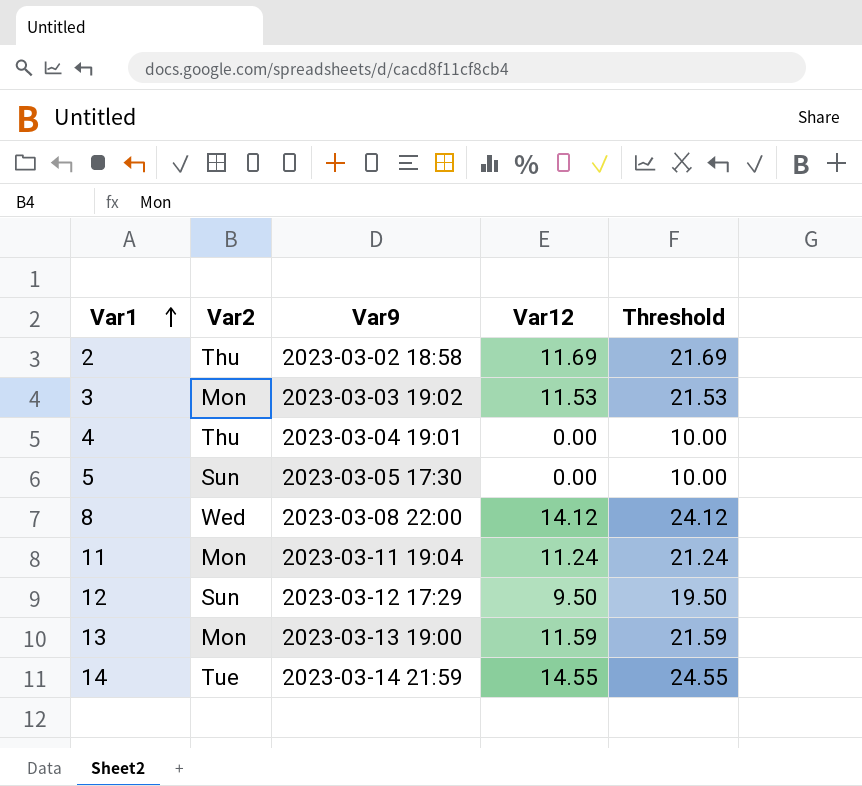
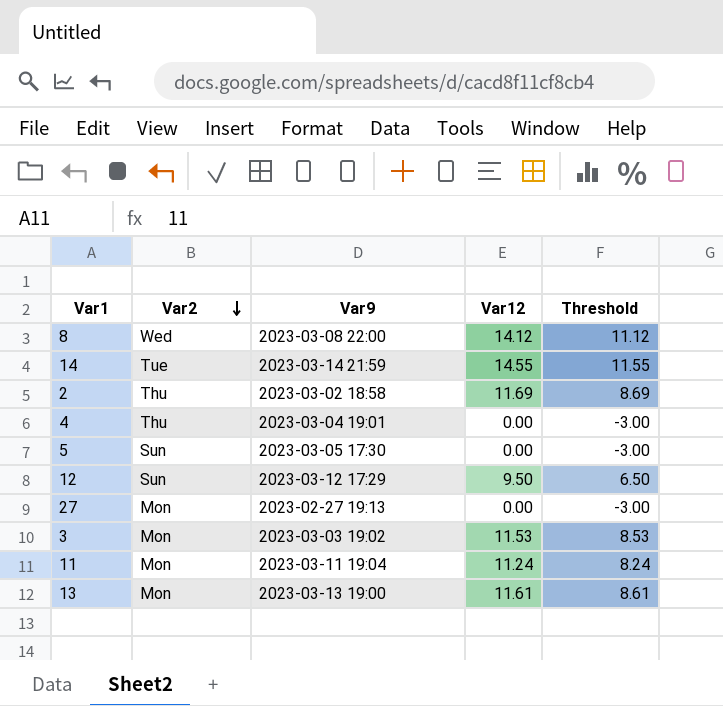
row order: Var1 ascending -> Var2 descending
column Threshold | formula: [Var12] + 10 -> [Var12] - 3
row 27: none -> Mon | 2023-02-27 19:13 | 0.00 | -3.00
13 | Var12: 11.59 -> 11.61

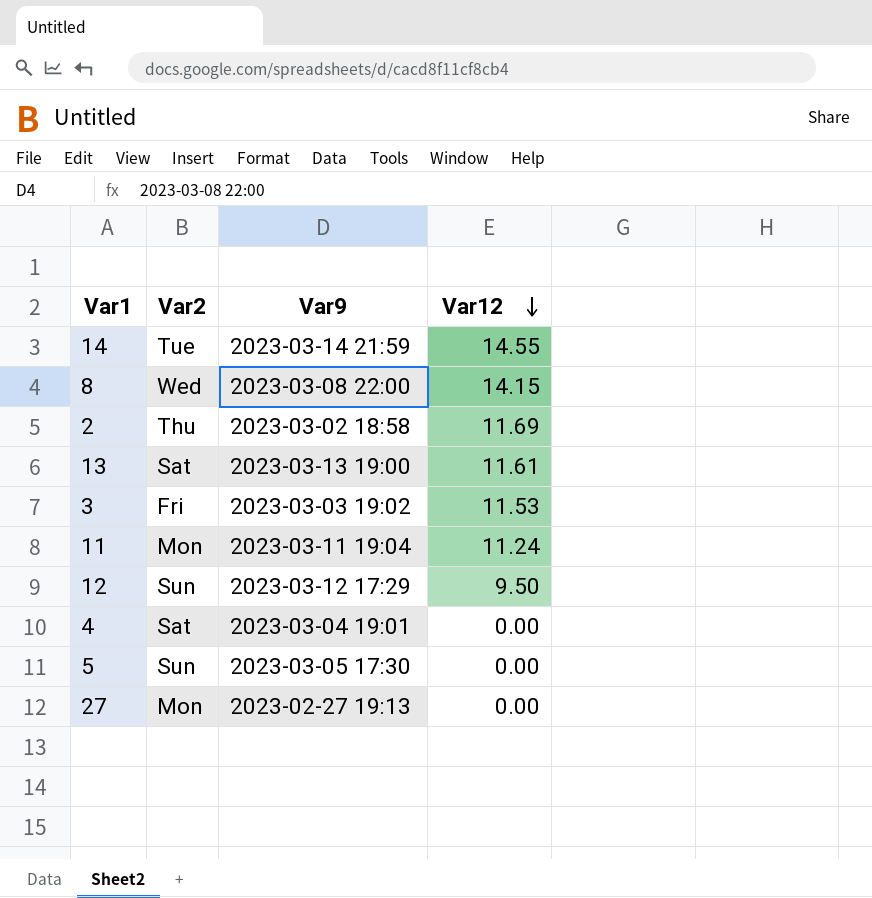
row order: Var2 descending -> Var12 descending
column Threshold | formula: [Var12] - 3 -> none
8 | Var12: 14.12 -> 14.15
13 | Var2: Mon -> Sat
3 | Var2: Mon -> Fri
4 | Var2: Thu -> Sat

